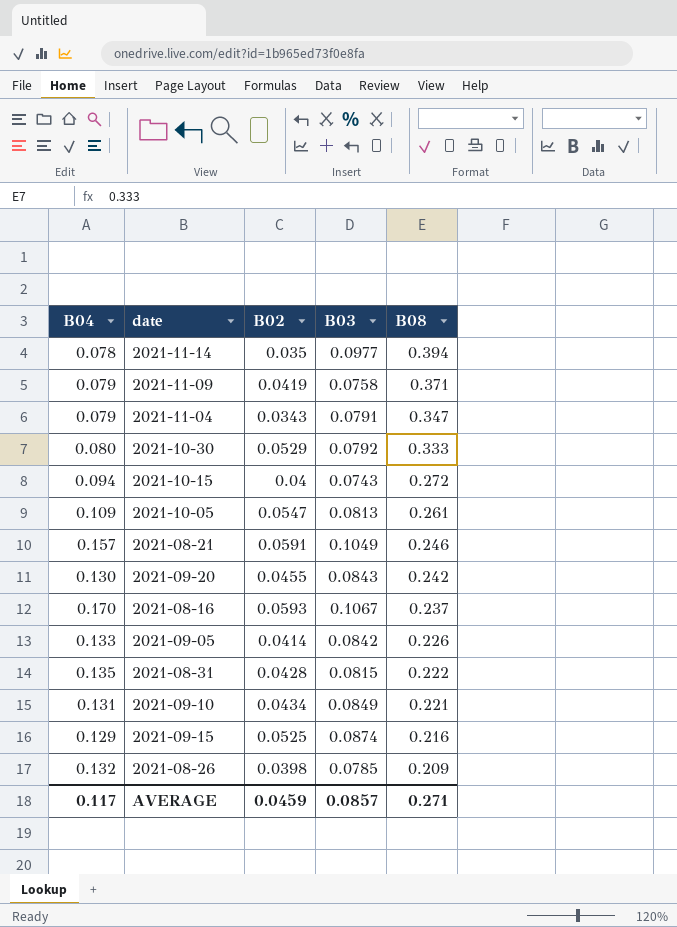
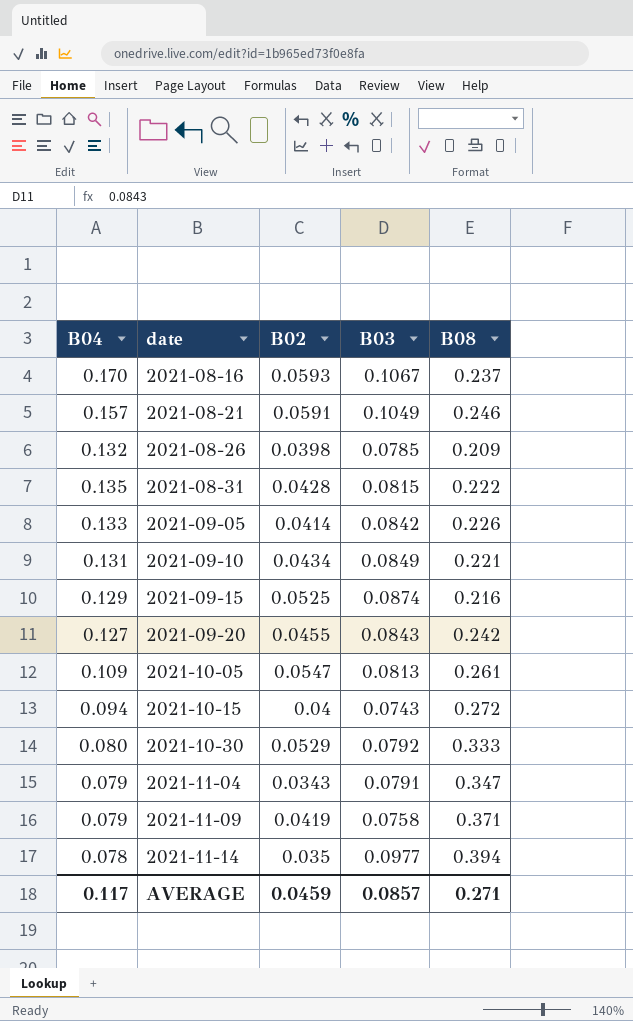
row order: B08 descending -> date ascending
2021-09-20 | B04: 0.130 -> 0.127

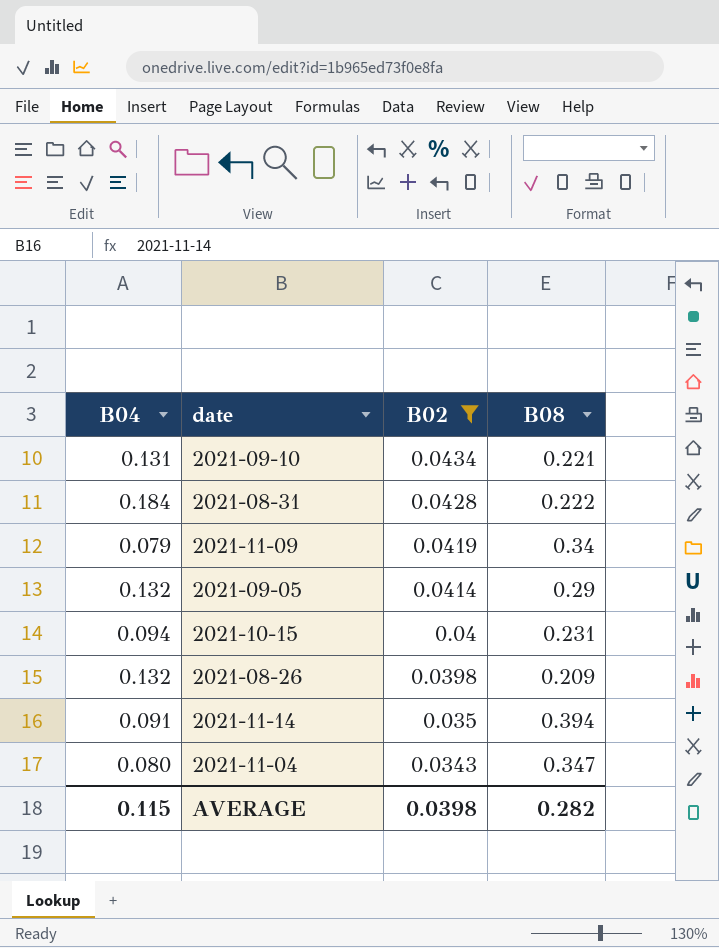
filter: none -> B02 <= 0.0434
row order: date ascending -> B02 descending
column B03 | position: 4 -> none
2021-08-31 | B04: 0.135 -> 0.184
2021-11-09 | B08: 0.371 -> 0.34
2021-09-05 | B04: 0.133 -> 0.132
2021-09-05 | B08: 0.226 -> 0.29
2021-10-15 | B08: 0.272 -> 0.231
2021-11-14 | B04: 0.078 -> 0.091
2021-11-04 | B04: 0.079 -> 0.080
AVERAGE | B04: 0.117 -> 0.115
AVERAGE | B02: 0.0459 -> 0.0398
AVERAGE | B08: 0.271 -> 0.282

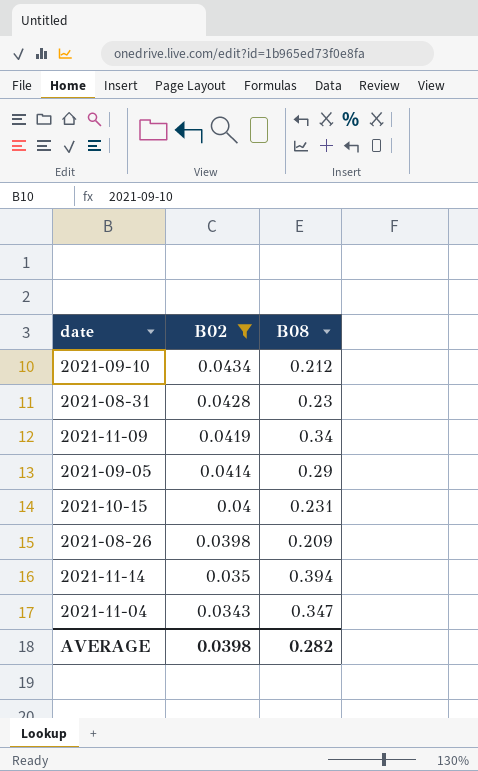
column B04 | position: 1 -> none
2021-09-10 | B08: 0.221 -> 0.212
2021-08-31 | B08: 0.222 -> 0.23

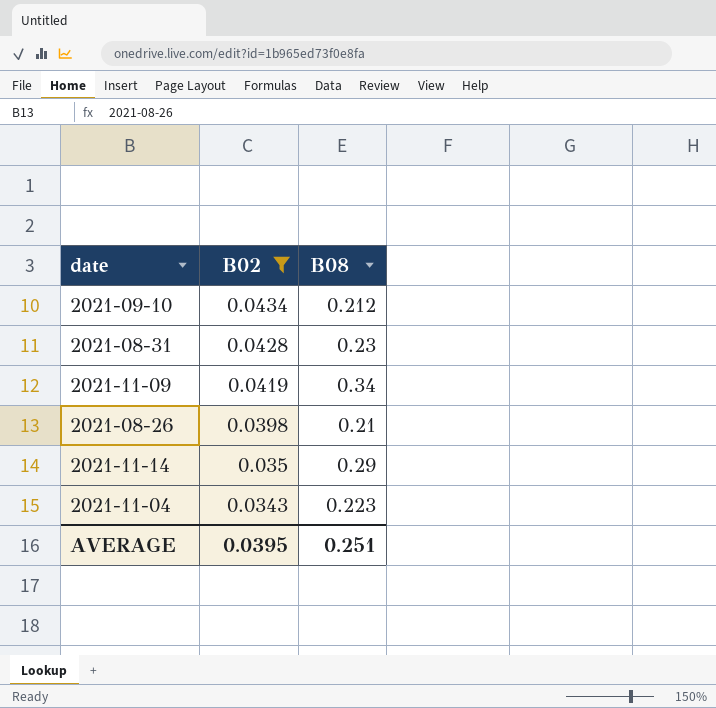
row 2021-09-05: 0.0414 | 0.29 -> none
row 2021-10-15: 0.04 | 0.231 -> none
2021-08-26 | B08: 0.209 -> 0.21
2021-11-14 | B08: 0.394 -> 0.29
2021-11-04 | B08: 0.347 -> 0.223
AVERAGE | B02: 0.0398 -> 0.0395
AVERAGE | B08: 0.282 -> 0.251

